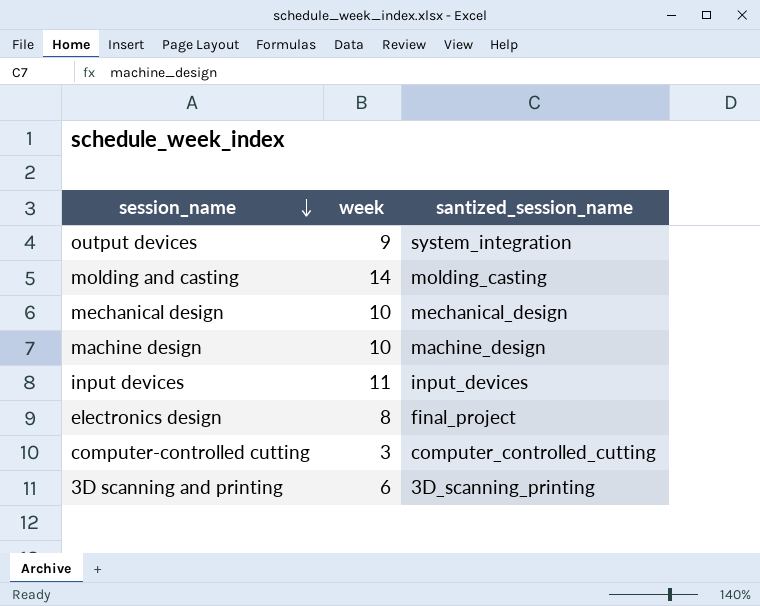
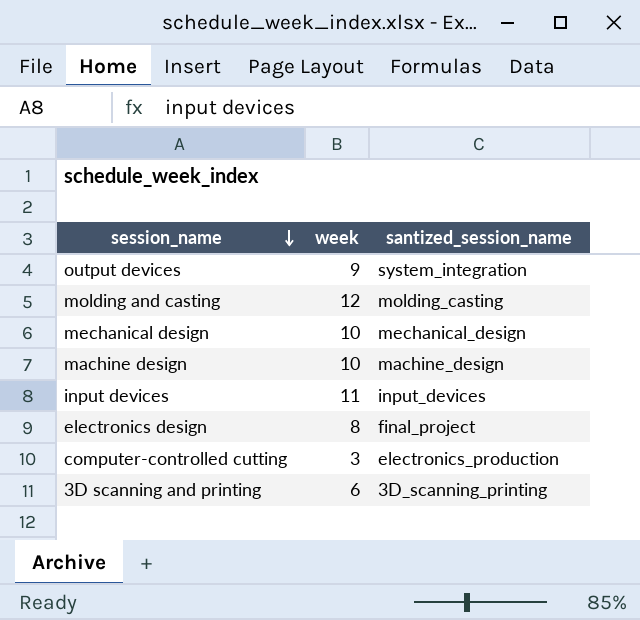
molding and casting | week: 14 -> 12
computer-controlled cutting | santized_session_name: computer_controlled_cutting -> electronics_production

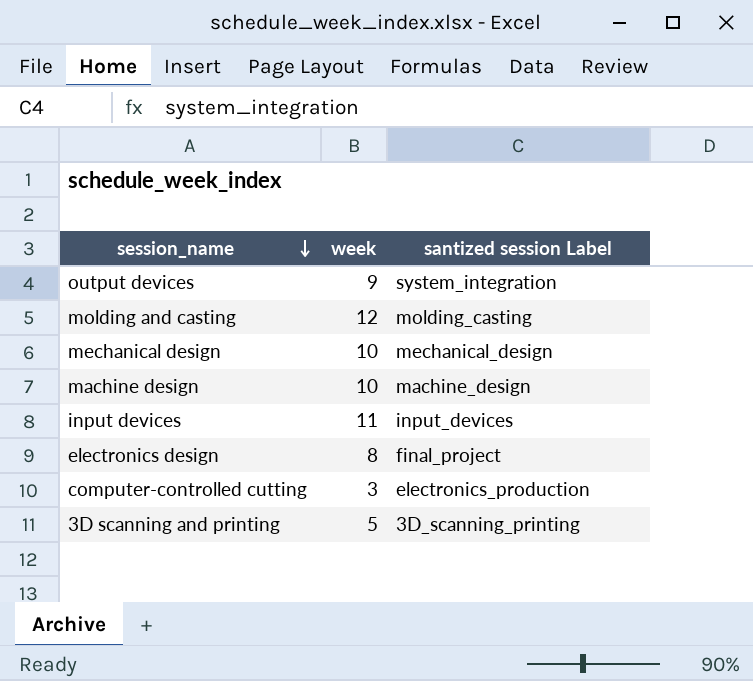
column name: santized_session_name -> santized session Label
3D scanning and printing | week: 6 -> 5

